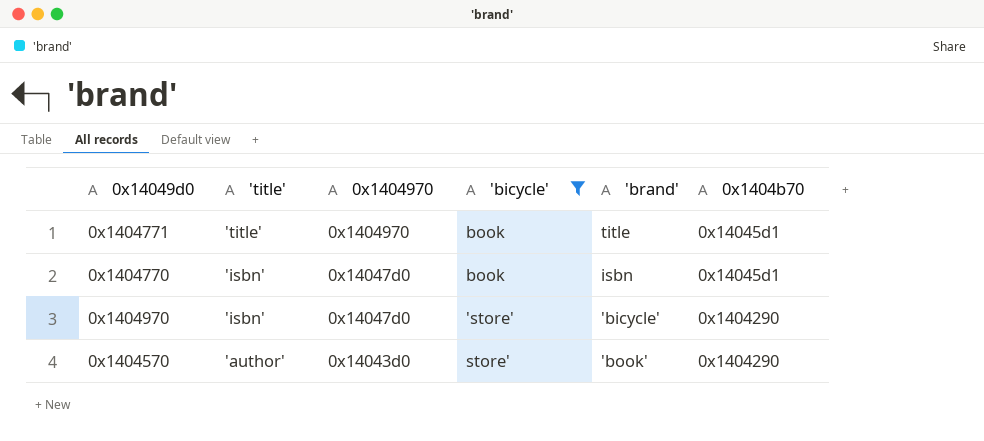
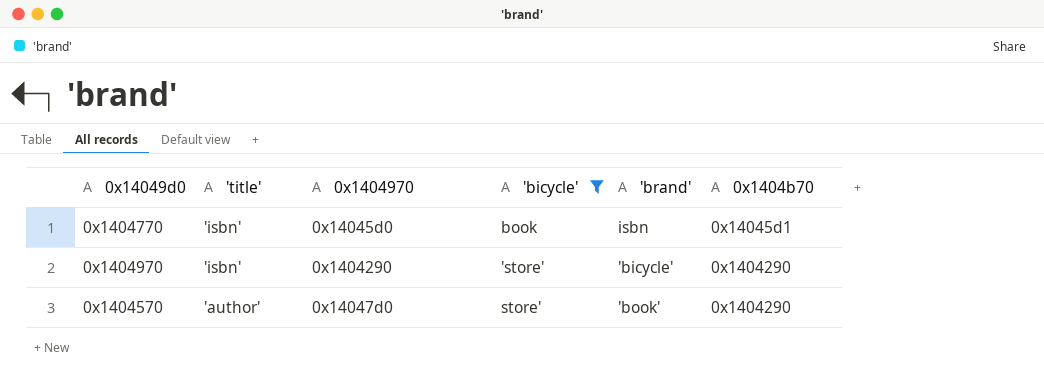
row 0x1404771: 'title' | 0x1404970 | book | title | 0x14045d1 -> none
0x1404770 | 0x1404970: 0x14047d0 -> 0x14045d0
0x1404970 | 0x1404970: 0x14047d0 -> 0x1404290
0x1404570 | 0x1404970: 0x14043d0 -> 0x14047d0

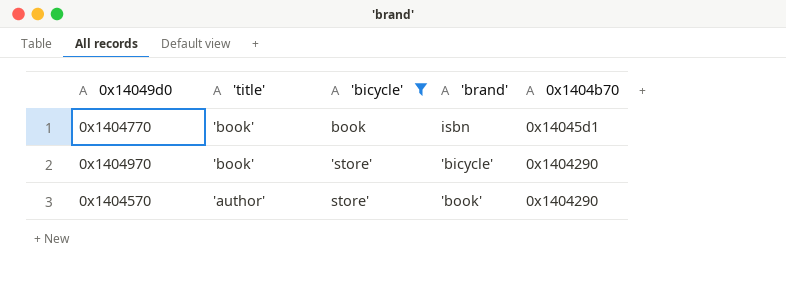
column 0x1404970 | position: 3 -> none
0x1404770 | 'title': 'isbn' -> 'book'
0x1404970 | 'title': 'isbn' -> 'book'

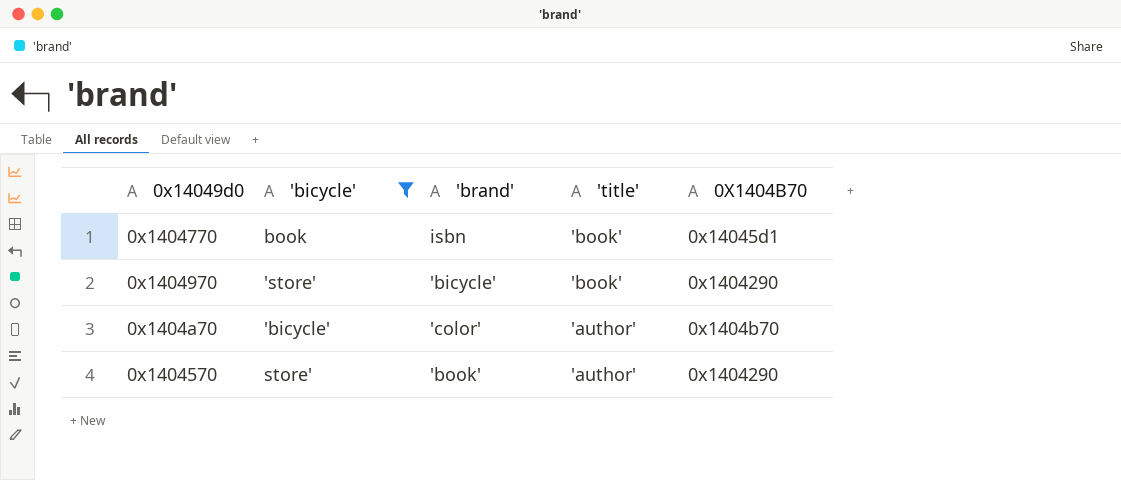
column 'title' | position: 2 -> 4
column name: 0x1404b70 -> 0X1404B70
row 0x1404a70: none -> 'bicycle' | 'color' | 'author' | 0x1404b70

